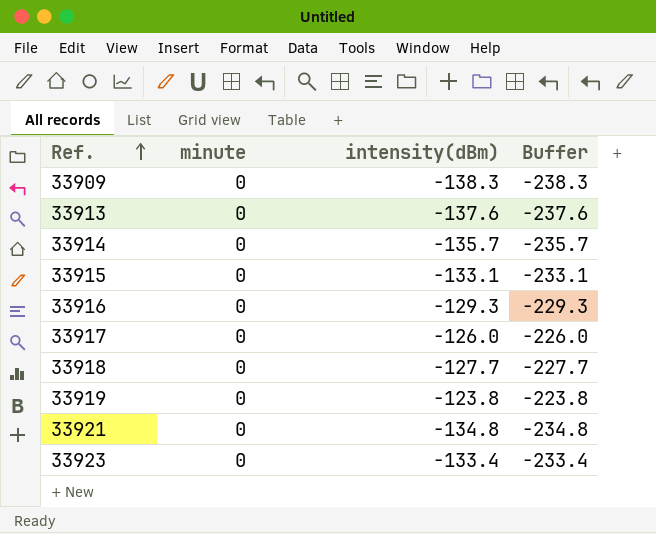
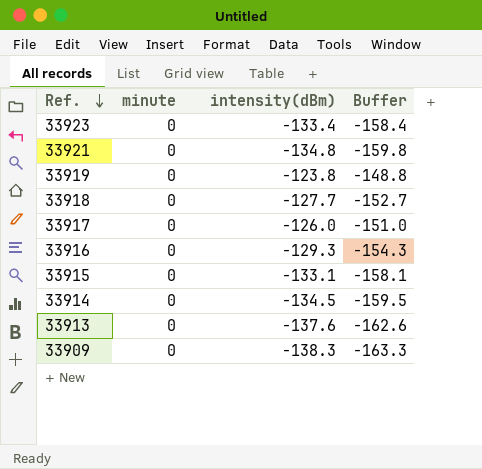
row order: Ref. ascending -> Ref. descending
column Buffer | formula: [intensity(dBm)] - 100 -> [intensity(dBm)] - 25
33914 | intensity(dBm): -135.7 -> -134.5

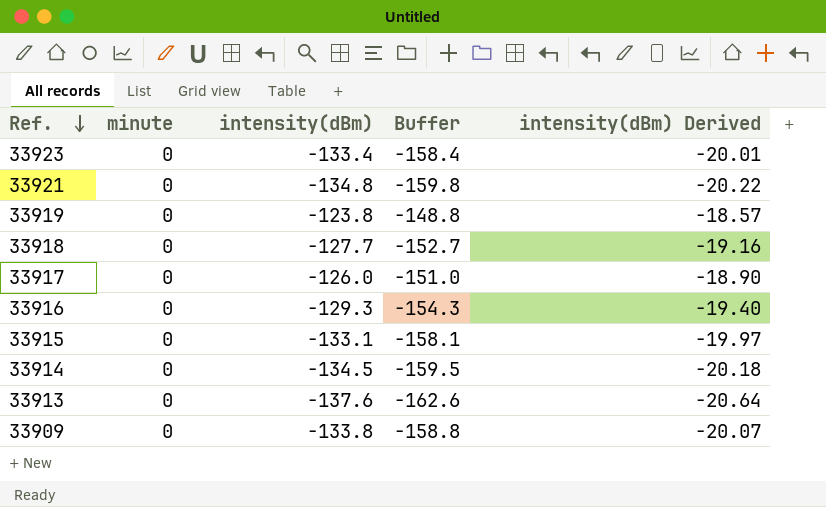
column intensity(dBm) Derived | formula: none -> [intensity(dBm)] * 0.15
33909 | intensity(dBm): -138.3 -> -133.8
33909 | Buffer: -163.3 -> -158.8

